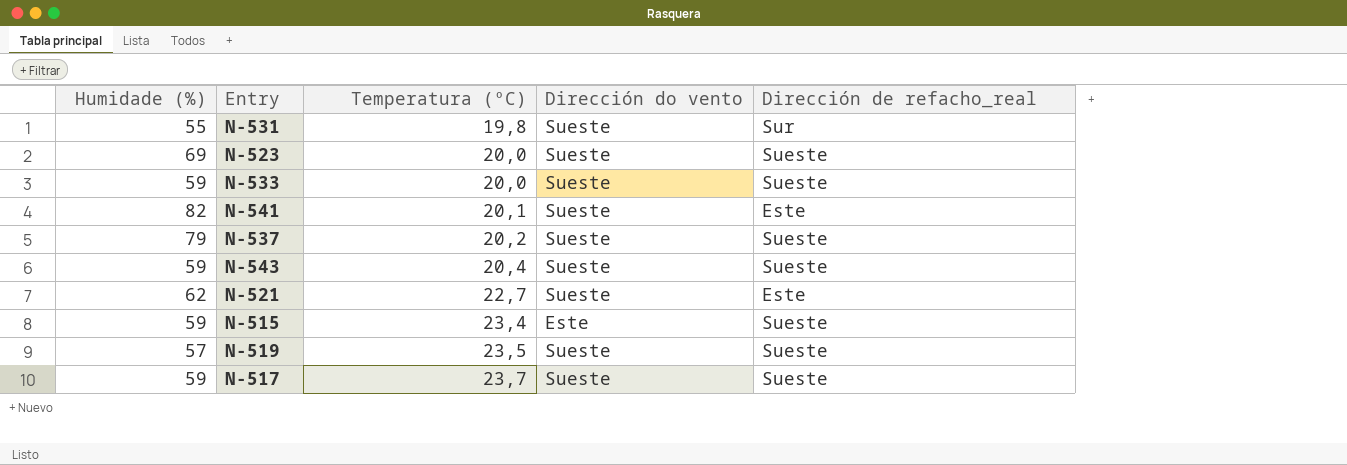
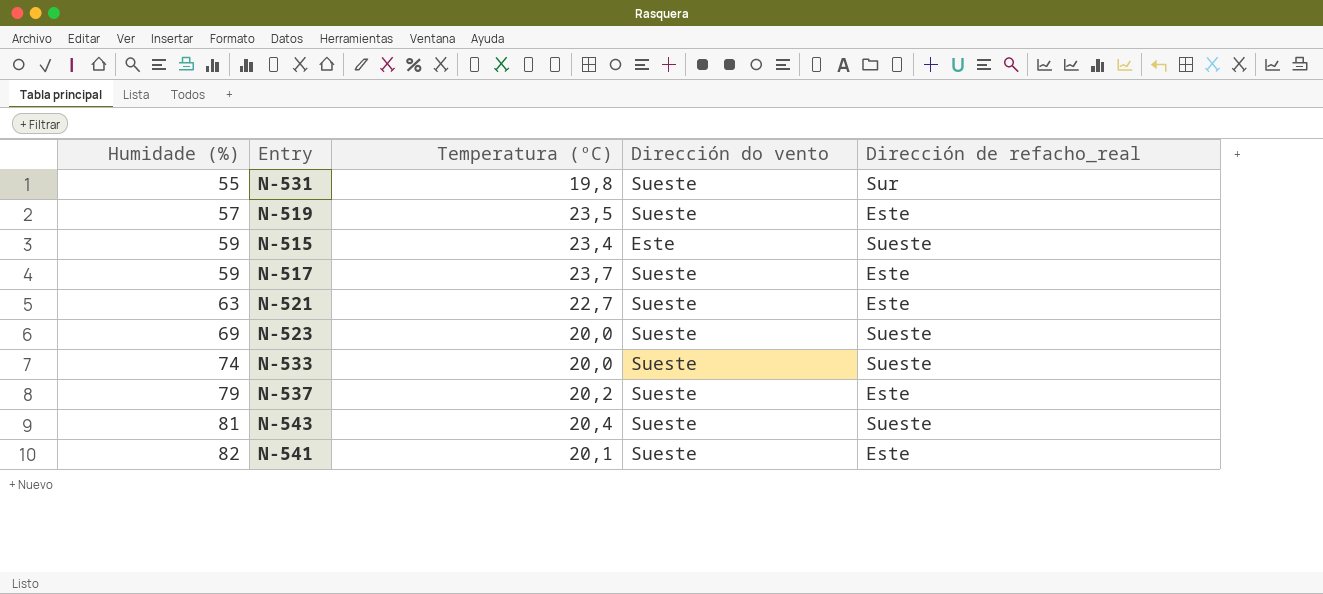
row order: Temperatura (ºC) ascending -> Humidade (%) ascending
N-519 | Dirección de refacho_real: Sueste -> Este
N-517 | Dirección de refacho_real: Sueste -> Este
N-521 | Humidade (%): 62 -> 63
N-533 | Humidade (%): 59 -> 74
N-537 | Dirección de refacho_real: Sueste -> Este
N-543 | Humidade (%): 59 -> 81

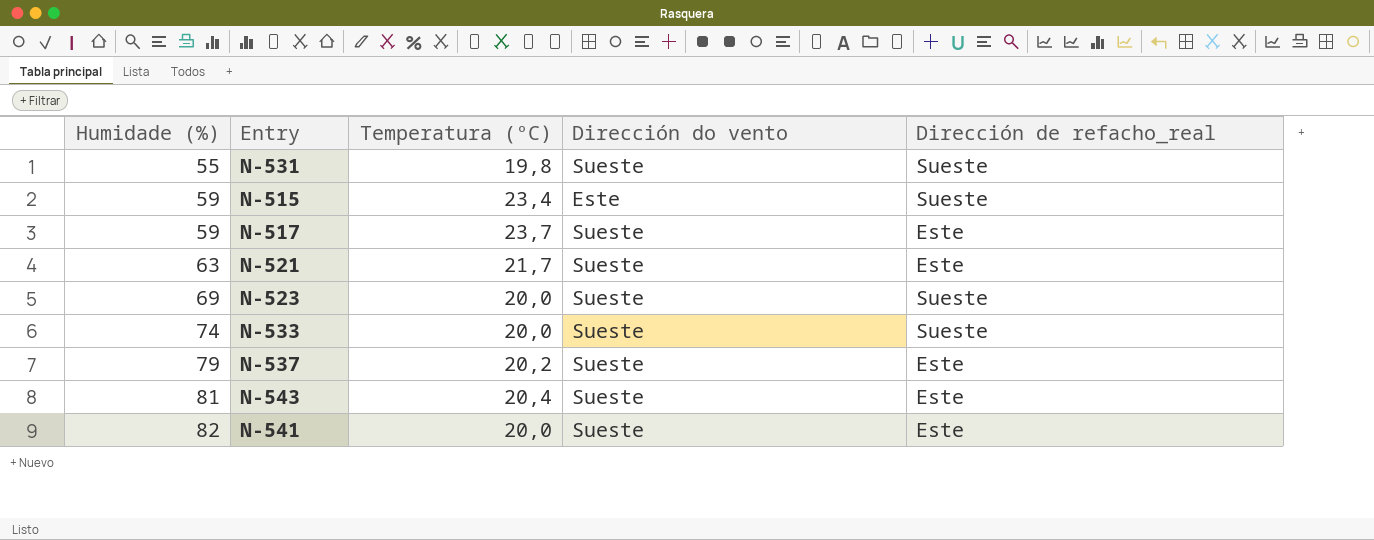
row N-519: 57 | 23,5 | Sueste | Este -> none
N-531 | Dirección de refacho_real: Sur -> Sueste
N-521 | Temperatura (ºC): 22,7 -> 21,7
N-543 | Dirección de refacho_real: Sueste -> Este
N-541 | Temperatura (ºC): 20,1 -> 20,0

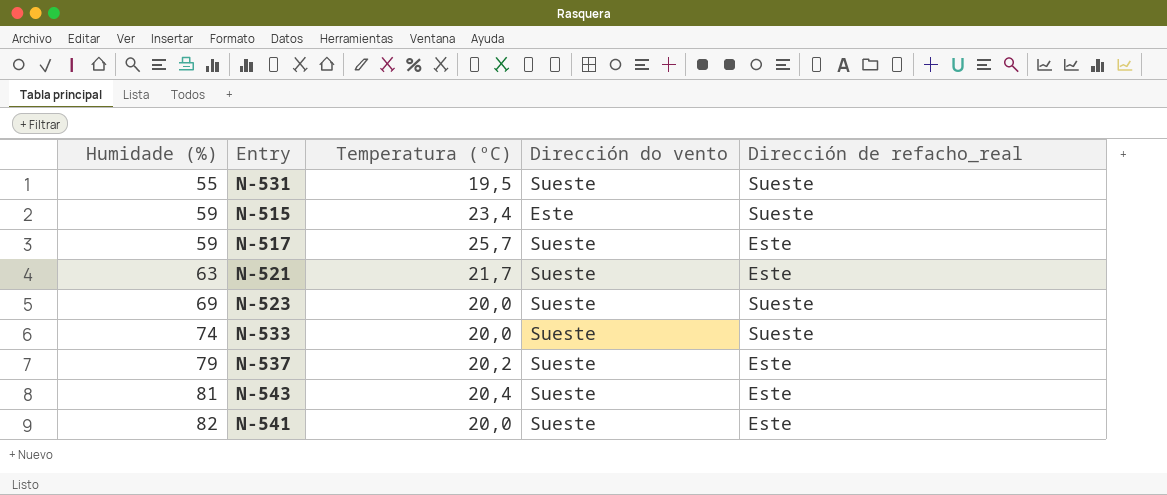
N-531 | Temperatura (ºC): 19,8 -> 19,5
N-517 | Temperatura (ºC): 23,7 -> 25,7

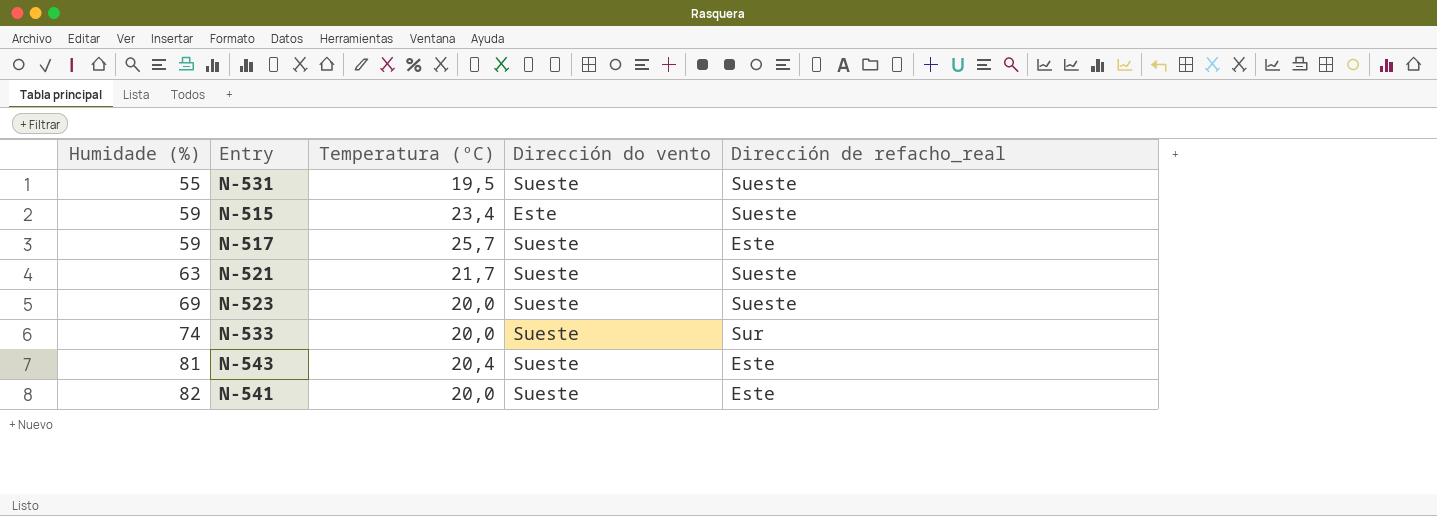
row N-537: 79 | 20,2 | Sueste | Este -> none
N-521 | Dirección de refacho_real: Este -> Sueste
N-533 | Dirección de refacho_real: Sueste -> Sur

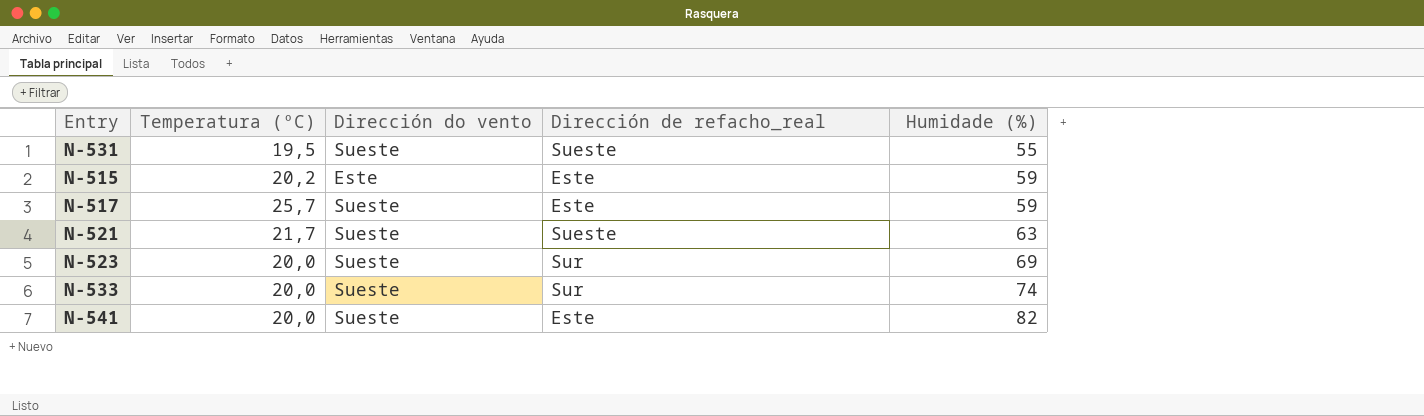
column Humidade (%) | position: 1 -> 5
row N-543: 81 | 20,4 | Sueste | Este -> none
N-515 | Temperatura (ºC): 23,4 -> 20,2
N-515 | Dirección de refacho_real: Sueste -> Este
N-523 | Dirección de refacho_real: Sueste -> Sur

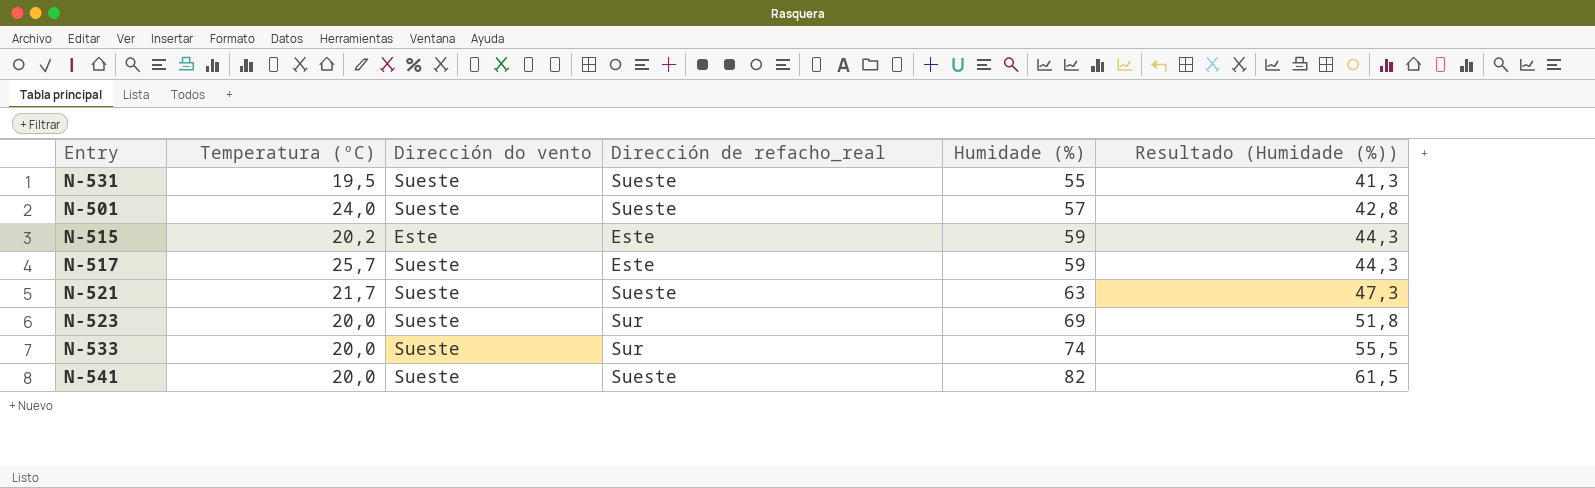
column Resultado (Humidade (%)) | formula: none -> [Humidade (%)] * 0,75
row N-501: none -> 24,0 | Sueste | Sueste | 57 | 42,8
N-541 | Dirección de refacho_real: Este -> Sueste

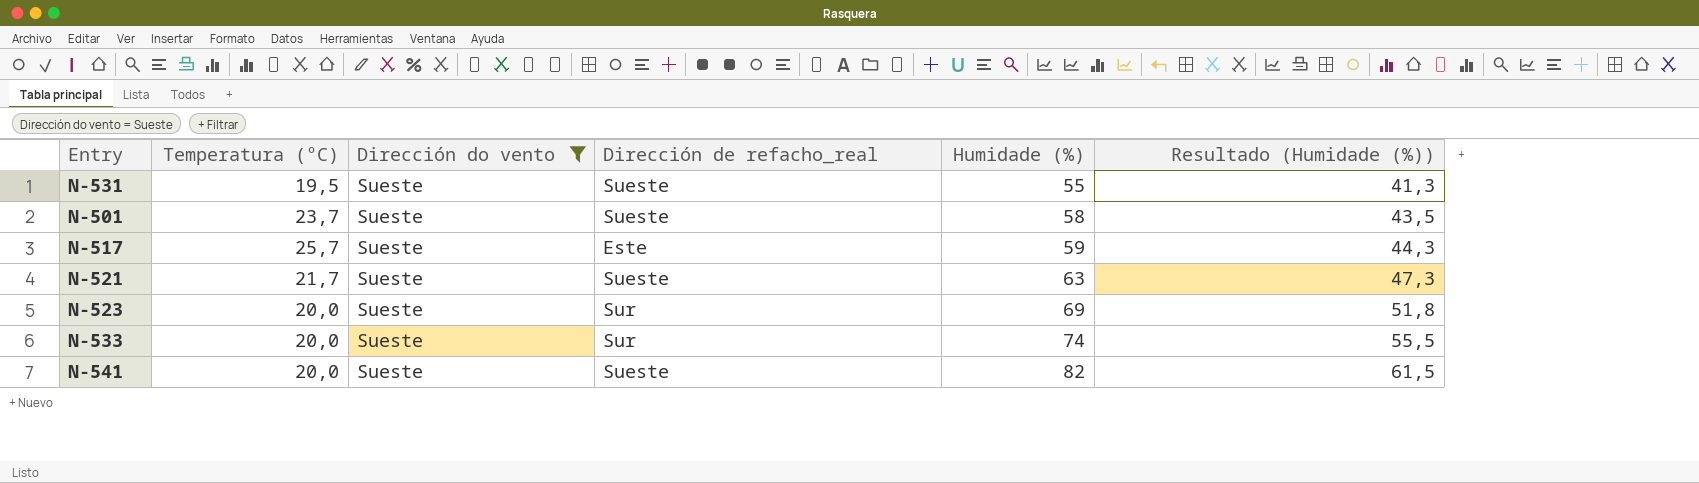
filter: none -> Dirección do vento = Sueste
N-501 | Temperatura (ºC): 24,0 -> 23,7
N-501 | Humidade (%): 57 -> 58
N-501 | Resultado (Humidade (%)): 42,8 -> 43,5

